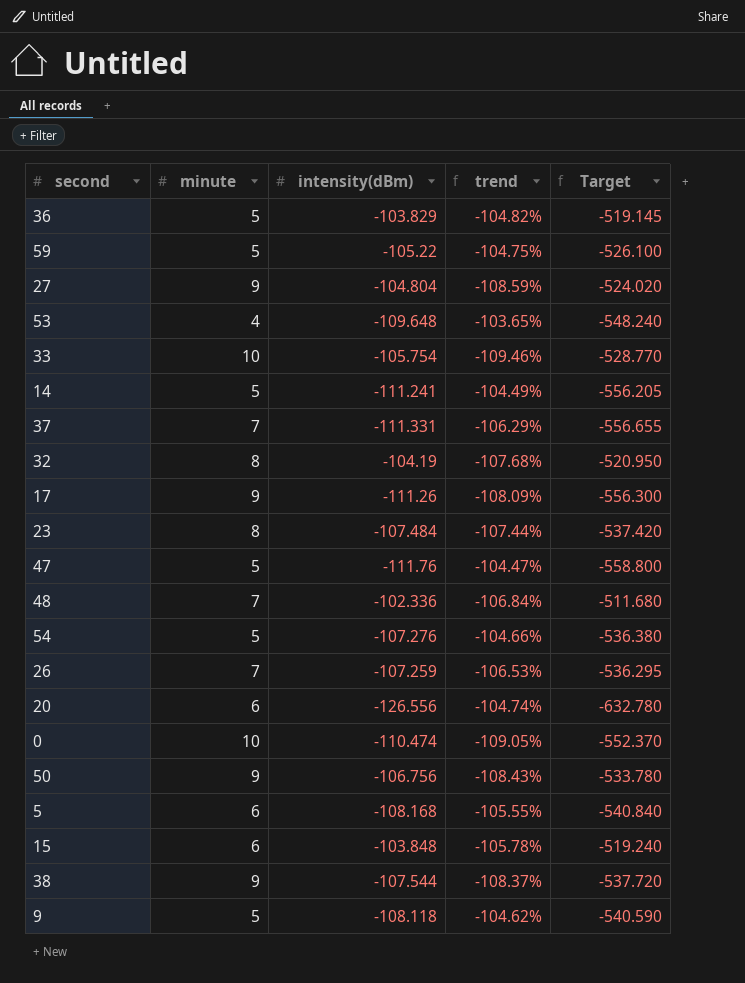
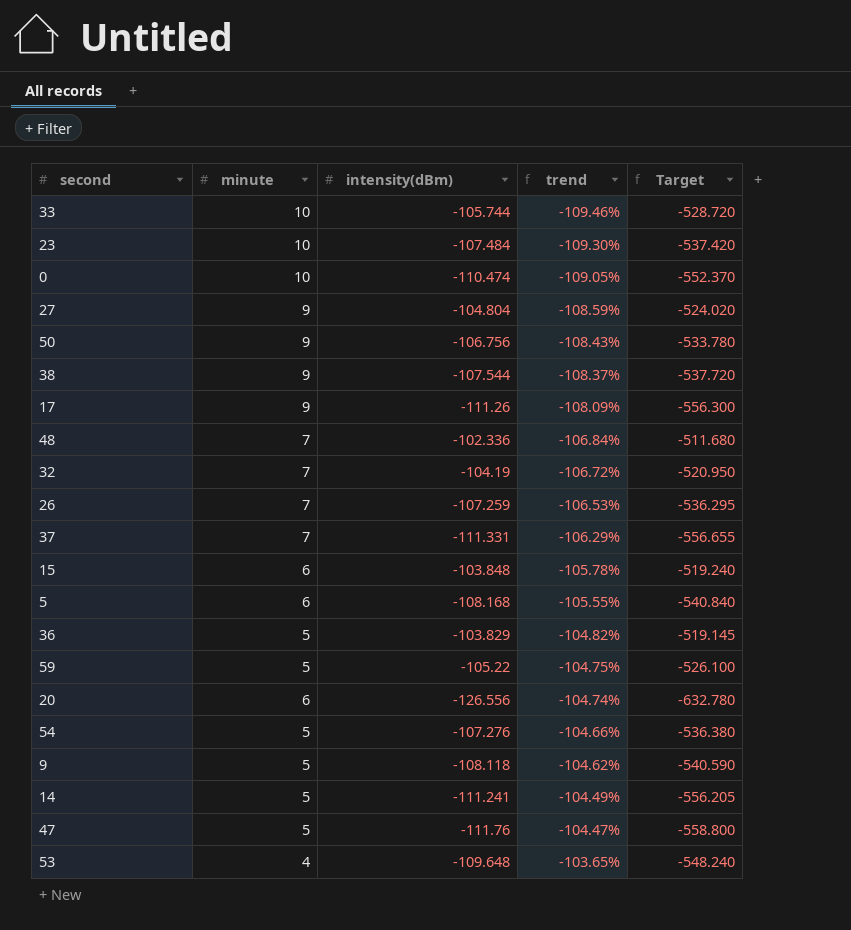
row order: none -> trend ascending
33 | intensity(dBm): -105.754 -> -105.744
33 | Target: -528.770 -> -528.720
23 | minute: 8 -> 10
23 | trend: -107.44% -> -109.30%
32 | minute: 8 -> 7
32 | trend: -107.68% -> -106.72%

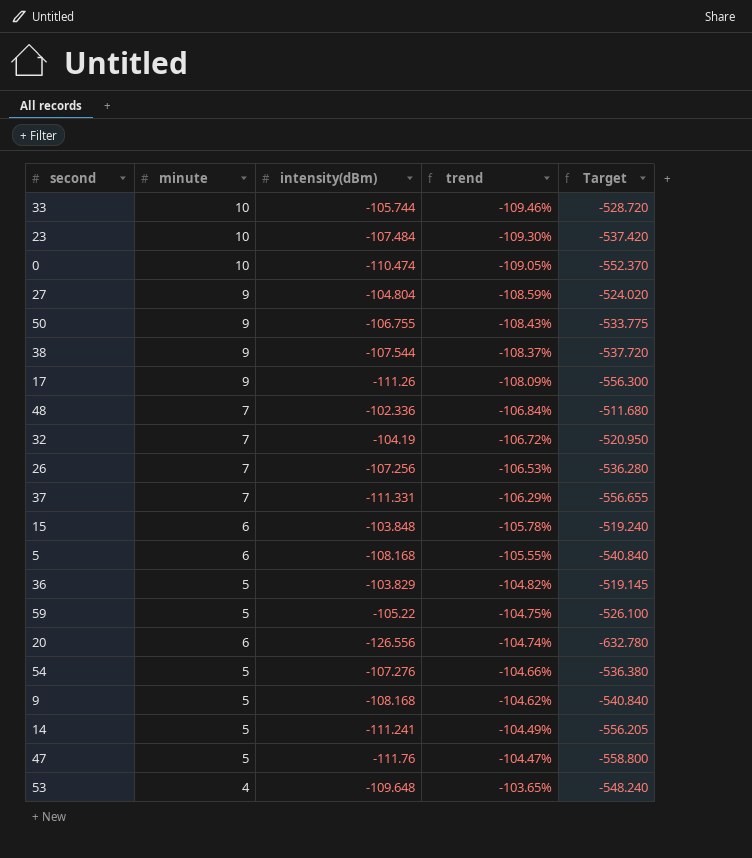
50 | intensity(dBm): -106.756 -> -106.755
50 | Target: -533.780 -> -533.775
26 | intensity(dBm): -107.259 -> -107.256
26 | Target: -536.295 -> -536.280
9 | intensity(dBm): -108.118 -> -108.168
9 | Target: -540.590 -> -540.840

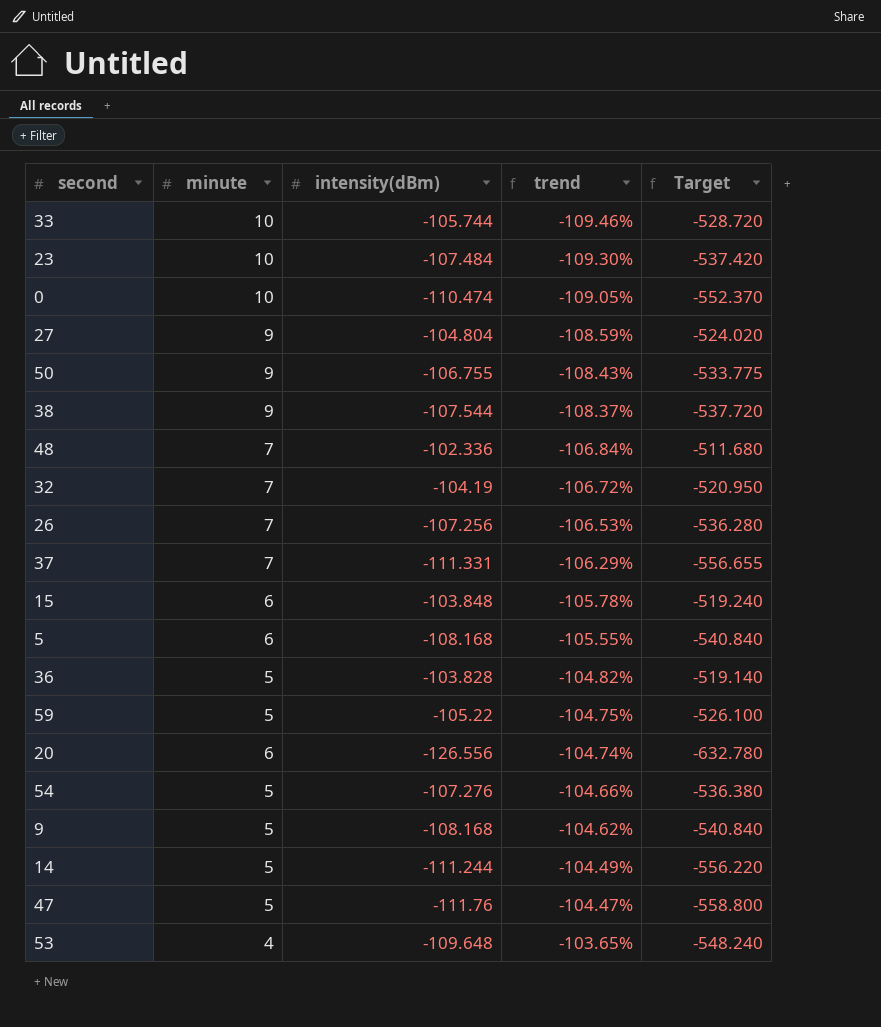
row 17: 9 | -111.26 | -108.09% | -556.300 -> none
36 | intensity(dBm): -103.829 -> -103.828
36 | Target: -519.145 -> -519.140
14 | intensity(dBm): -111.241 -> -111.244
14 | Target: -556.205 -> -556.220

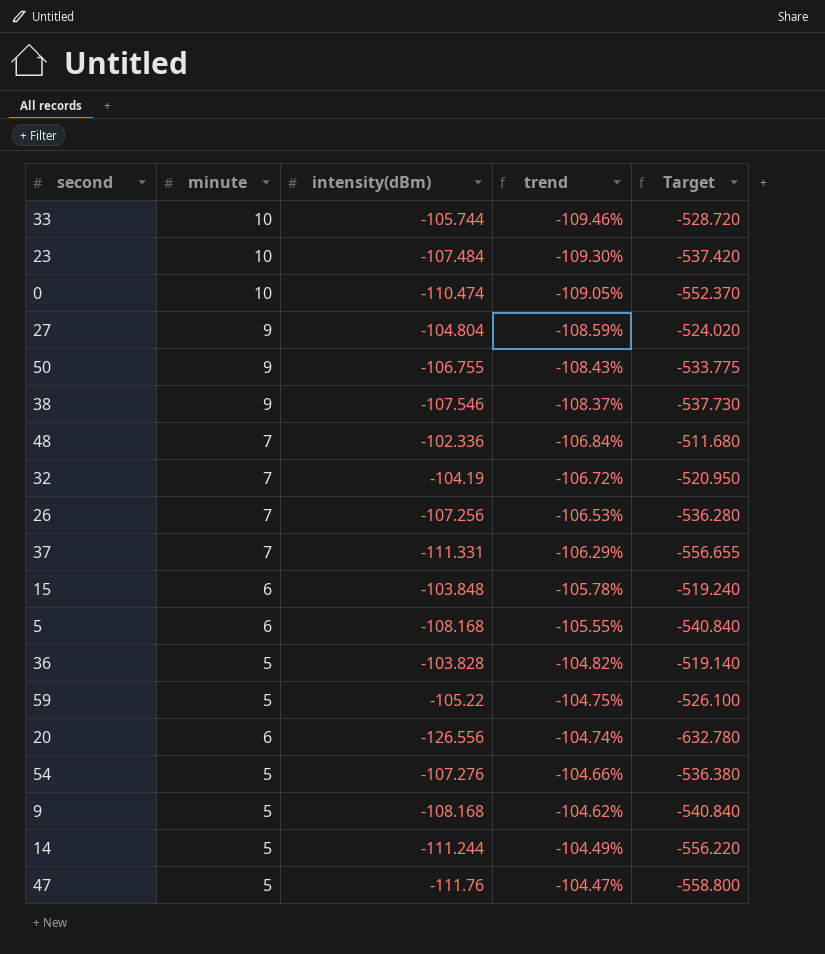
row 53: 4 | -109.648 | -103.65% | -548.240 -> none
38 | intensity(dBm): -107.544 -> -107.546
38 | Target: -537.720 -> -537.730

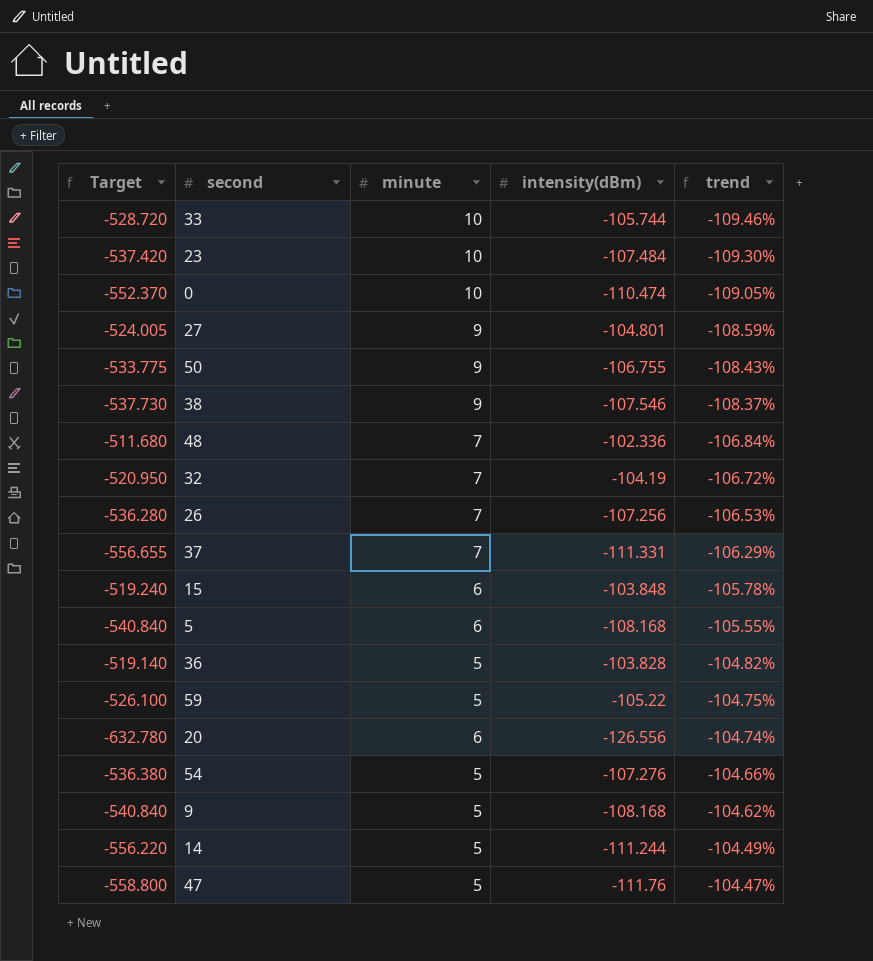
column Target | position: 5 -> 1
27 | Target: -524.020 -> -524.005
27 | intensity(dBm): -104.804 -> -104.801

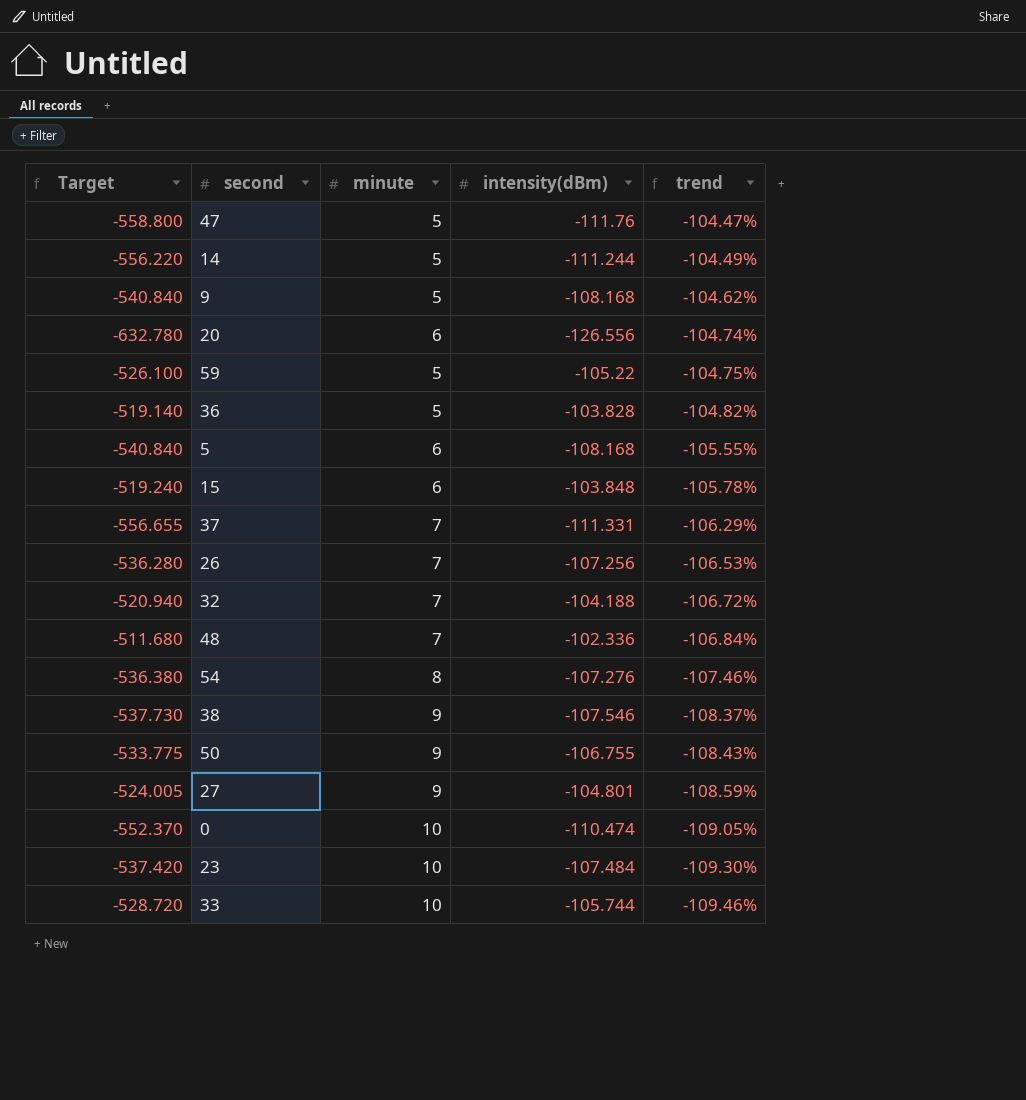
row order: trend ascending -> trend descending
32 | Target: -520.950 -> -520.940
32 | intensity(dBm): -104.19 -> -104.188
54 | minute: 5 -> 8
54 | trend: -104.66% -> -107.46%

